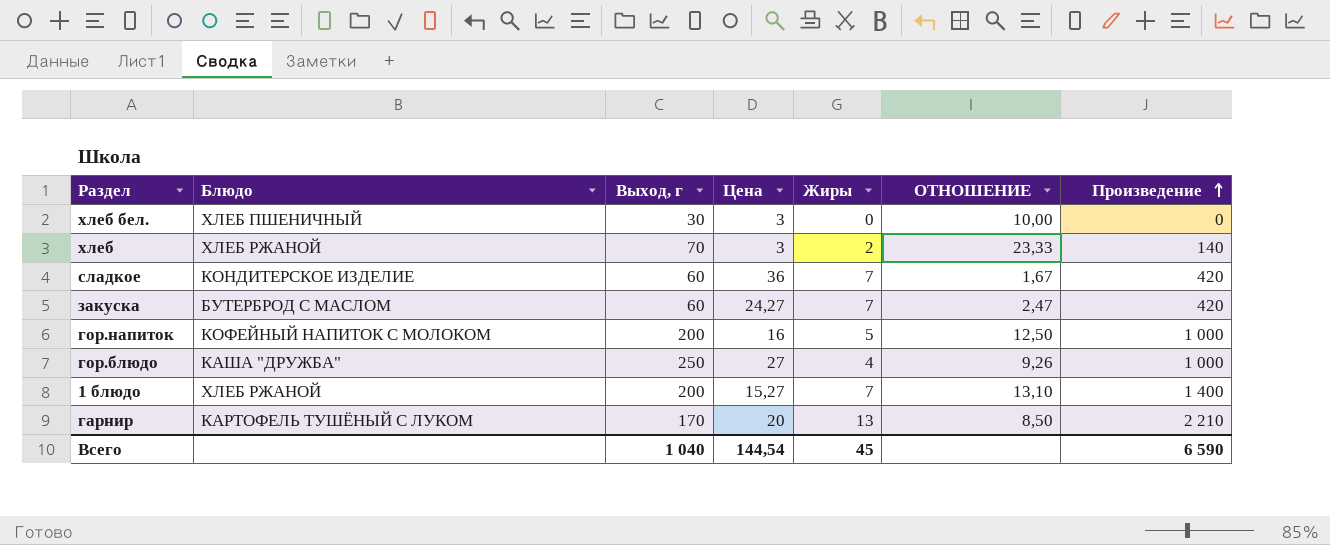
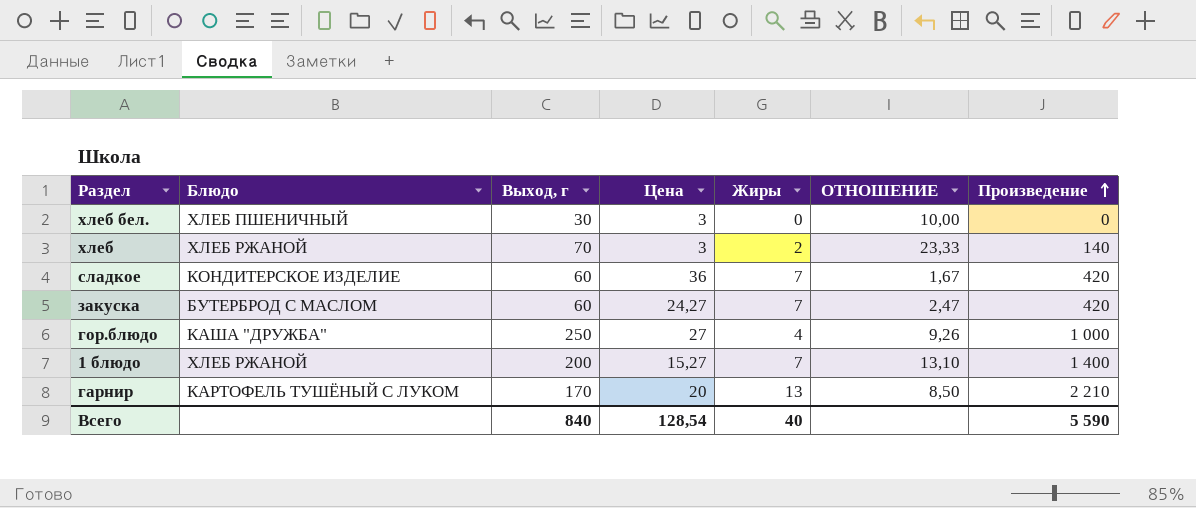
row гор.напиток: КОФЕЙНЫЙ НАПИТОК С МОЛОКОМ | 200 | 16 | 5 | 12,50 | 1 000 -> none
Всего | Выход, г: 1 040 -> 840
Всего | Цена: 144,54 -> 128,54
Всего | Жиры: 45 -> 40
Всего | Произведение: 6 590 -> 5 590

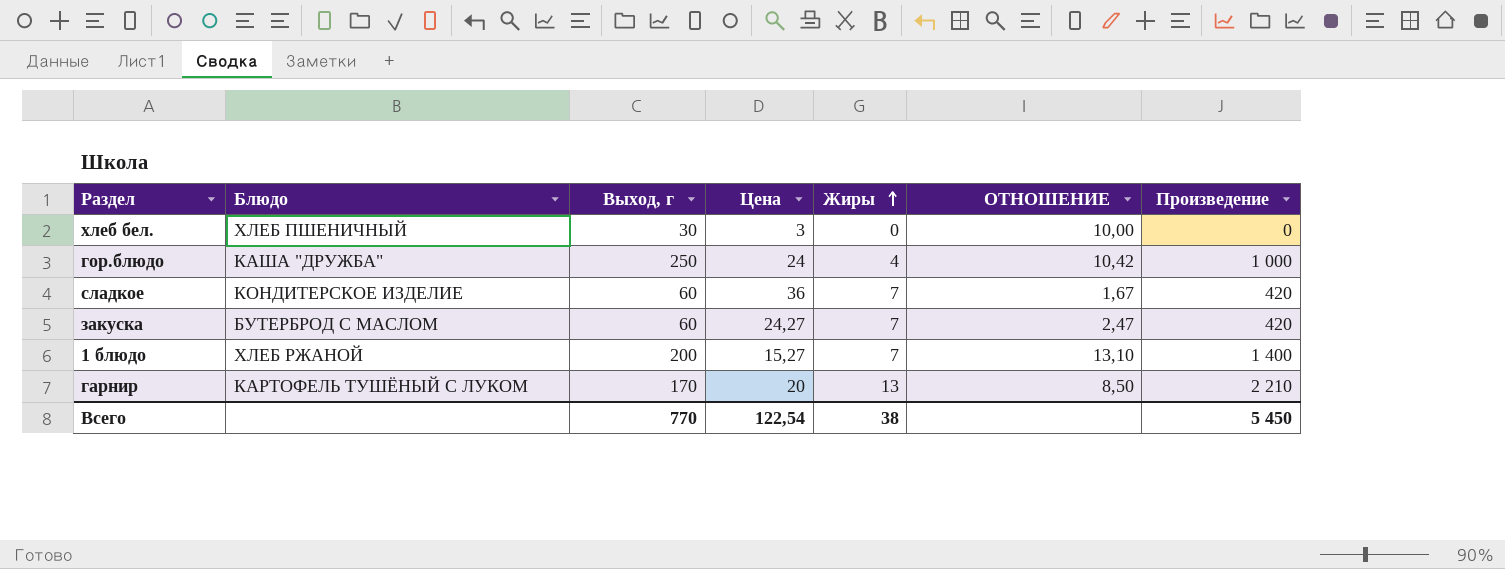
row order: Произведение ascending -> Жиры ascending
row хлеб: ХЛЕБ РЖАНОЙ | 70 | 3 | 2 | 23,33 | 140 -> none
гор.блюдо | Цена: 27 -> 24
гор.блюдо | ОТНОШЕНИЕ: 9,26 -> 10,42
Всего | Выход, г: 840 -> 770
Всего | Цена: 128,54 -> 122,54
Всего | Жиры: 40 -> 38
Всего | Произведение: 5 590 -> 5 450

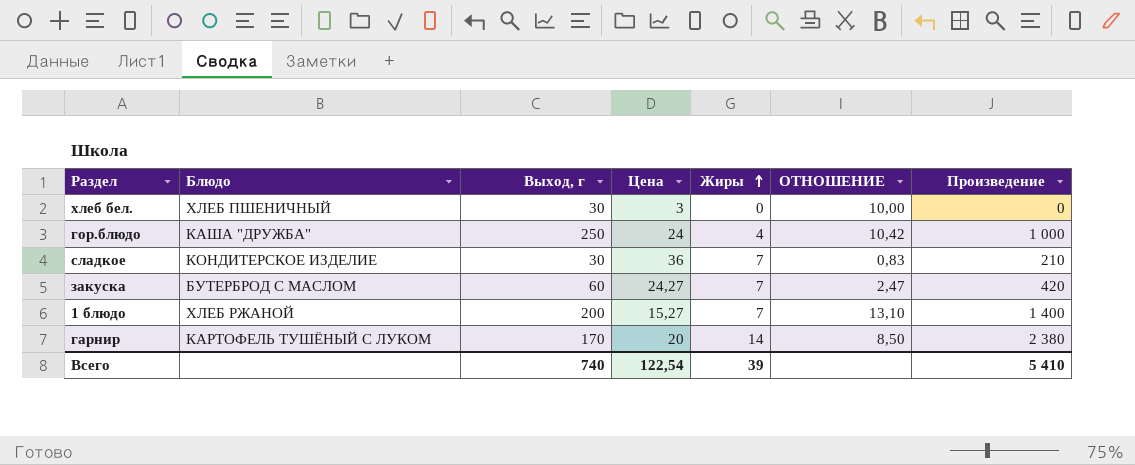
сладкое | Выход, г: 60 -> 30
сладкое | ОТНОШЕНИЕ: 1,67 -> 0,83
сладкое | Произведение: 420 -> 210
гарнир | Жиры: 13 -> 14
гарнир | Произведение: 2 210 -> 2 380
Всего | Выход, г: 770 -> 740
Всего | Жиры: 38 -> 39
Всего | Произведение: 5 450 -> 5 410

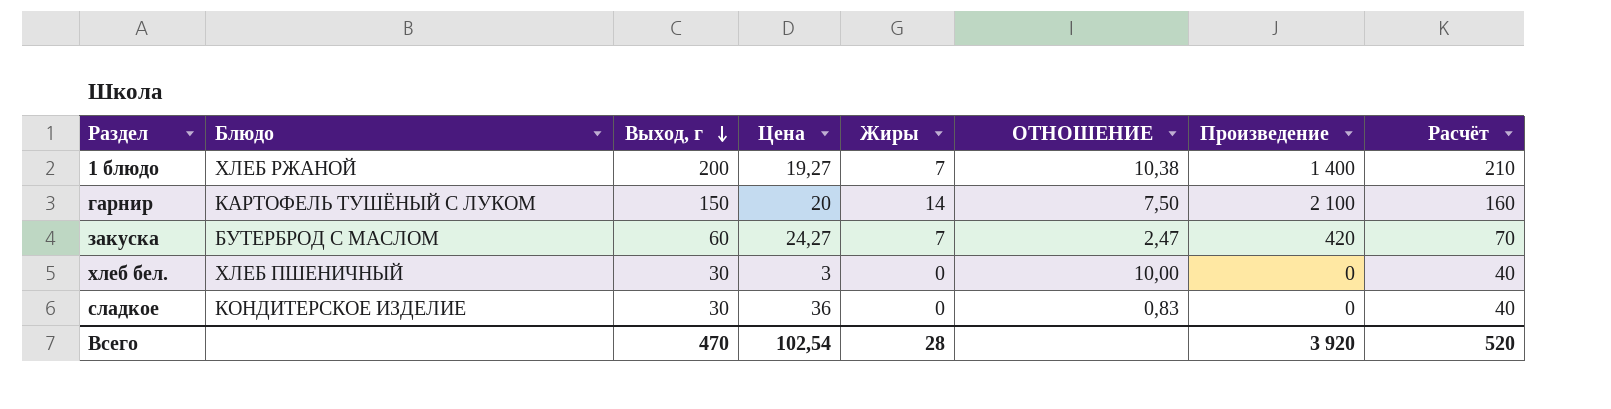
row order: Жиры ascending -> Выход, г descending
column Расчёт | formula: none -> [Выход, г] + 10
row гор.блюдо: КАША "ДРУЖБА" | 250 | 24 | 4 | 10,42 | 1 000 -> none
1 блюдо | Цена: 15,27 -> 19,27
1 блюдо | ОТНОШЕНИЕ: 13,10 -> 10,38
гарнир | Выход, г: 170 -> 150
гарнир | ОТНОШЕНИЕ: 8,50 -> 7,50
гарнир | Произведение: 2 380 -> 2 100
сладкое | Жиры: 7 -> 0
сладкое | Произведение: 210 -> 0
Всего | Выход, г: 740 -> 470
Всего | Цена: 122,54 -> 102,54
Всего | Жиры: 39 -> 28
Всего | Произведение: 5 410 -> 3 920

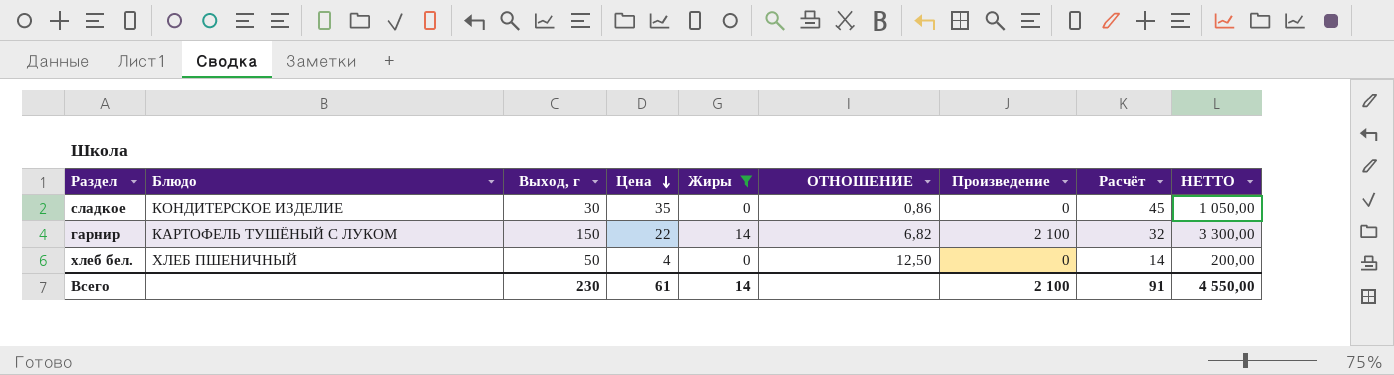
filter: none -> Жиры != 7
row order: Выход, г descending -> Цена descending
column Расчёт | formula: [Выход, г] + 10 -> [Цена] + 10
column НЕТТО | formula: none -> [Выход, г] * [Цена]
сладкое | Цена: 36 -> 35
сладкое | ОТНОШЕНИЕ: 0,83 -> 0,86
гарнир | Цена: 20 -> 22
гарнир | ОТНОШЕНИЕ: 7,50 -> 6,82
хлеб бел. | Выход, г: 30 -> 50
хлеб бел. | Цена: 3 -> 4
хлеб бел. | ОТНОШЕНИЕ: 10,00 -> 12,50
Всего | Выход, г: 470 -> 230
Всего | Цена: 102,54 -> 61
Всего | Жиры: 28 -> 14
Всего | Произведение: 3 920 -> 2 100
Всего | Расчёт: 520 -> 91

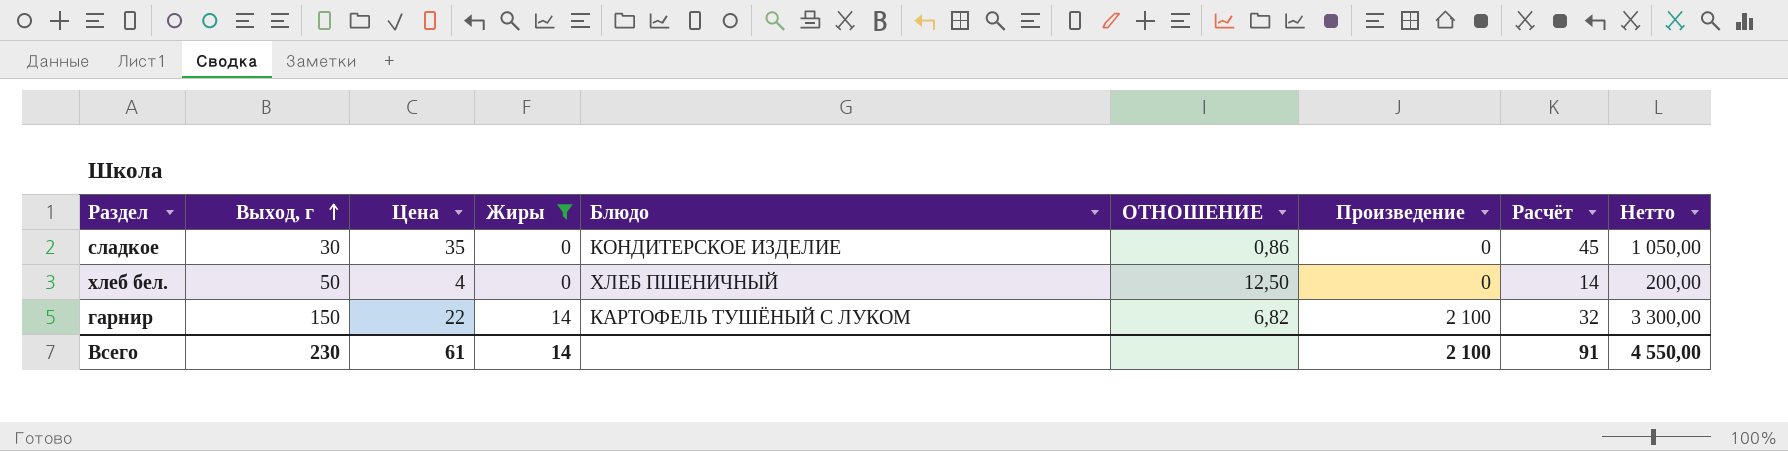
row order: Цена descending -> Выход, г ascending
column Блюдо | position: 2 -> 5
column name: НЕТТО -> Нетто

